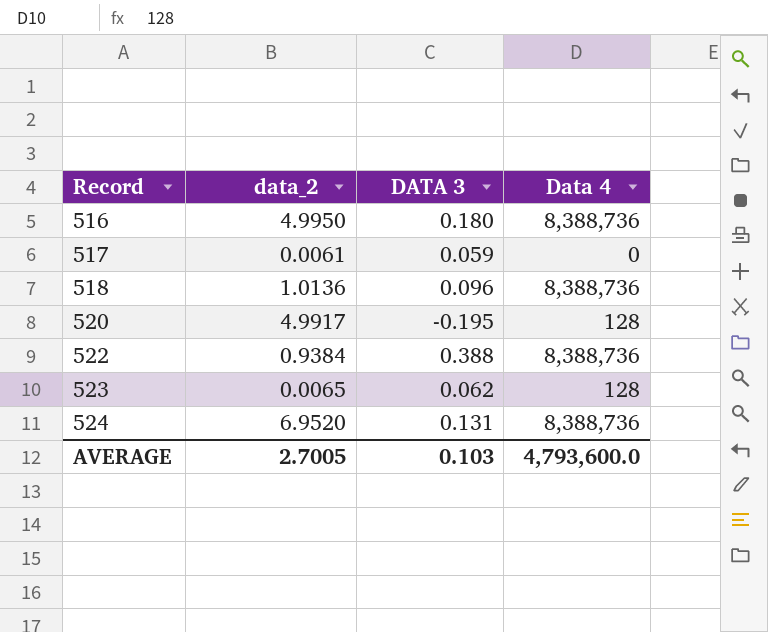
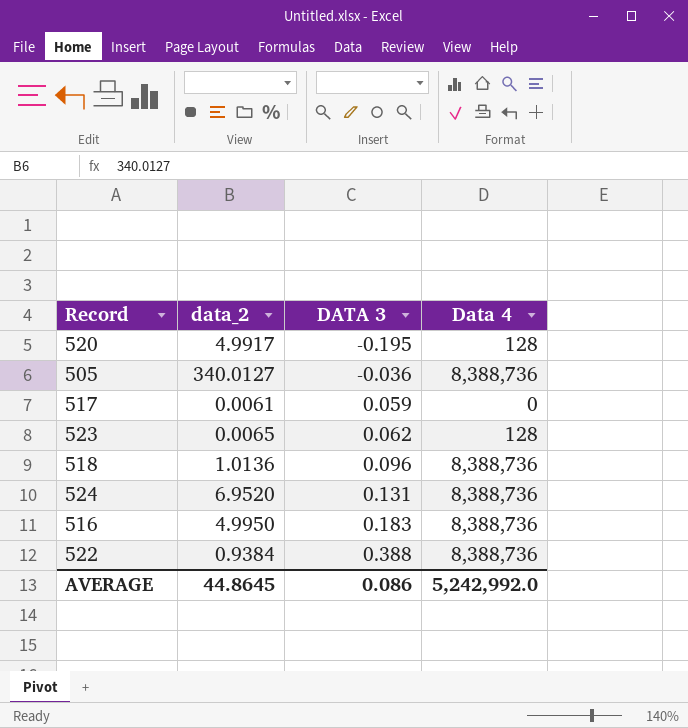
row order: Record ascending -> DATA 3 ascending
row 505: none -> 340.0127 | -0.036 | 8,388,736
516 | DATA 3: 0.180 -> 0.183
AVERAGE | data_2: 2.7005 -> 44.8645
AVERAGE | DATA 3: 0.103 -> 0.086
AVERAGE | Data 4: 4,793,600.0 -> 5,242,992.0

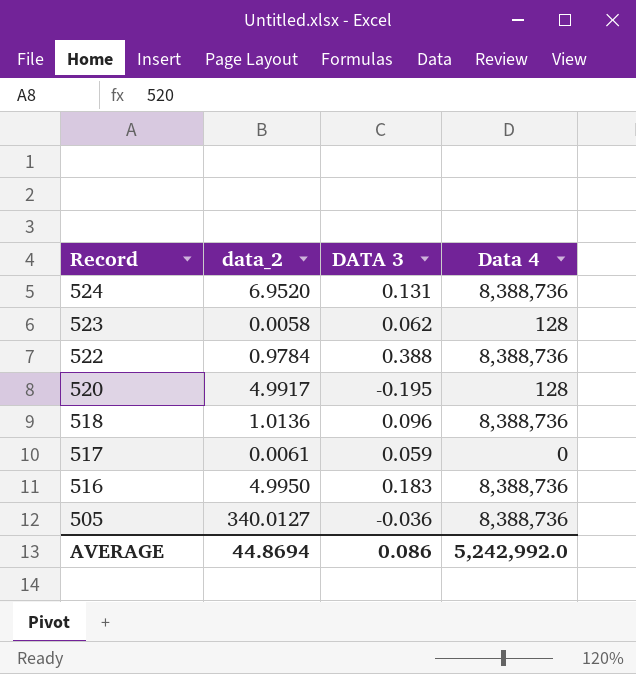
row order: DATA 3 ascending -> Record descending
523 | data_2: 0.0065 -> 0.0058
522 | data_2: 0.9384 -> 0.9784
AVERAGE | data_2: 44.8645 -> 44.8694

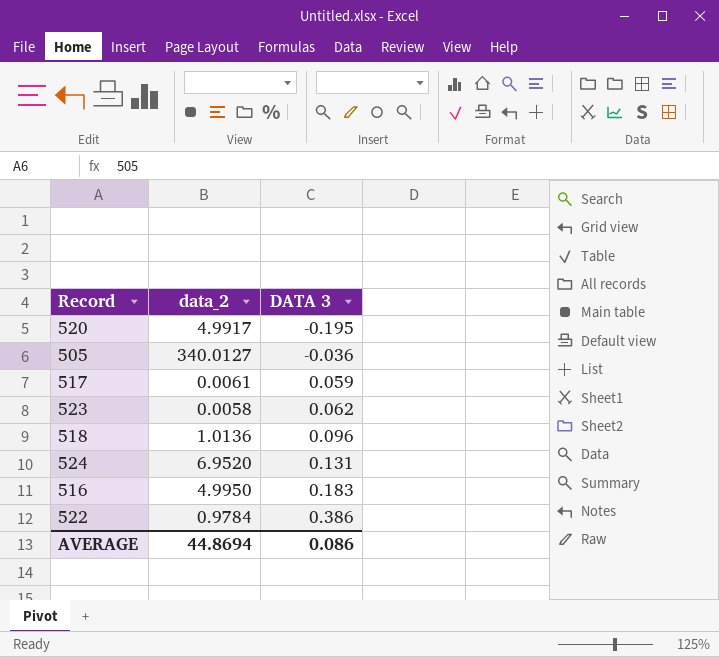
row order: Record descending -> DATA 3 ascending
column Data 4 | position: 4 -> none
522 | DATA 3: 0.388 -> 0.386

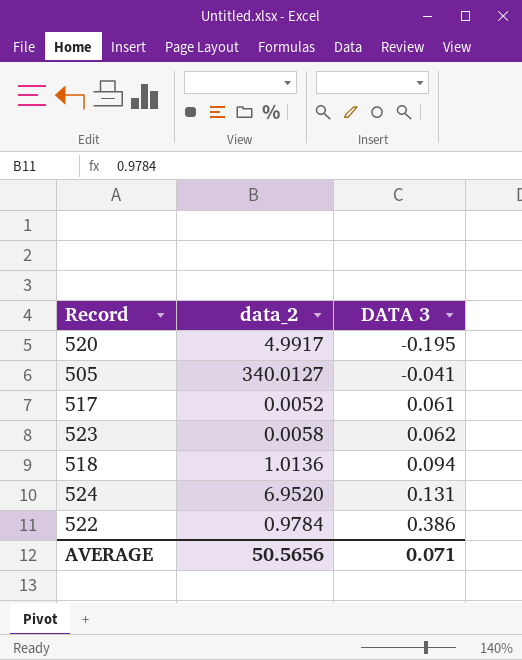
row 516: 4.9950 | 0.183 -> none
505 | DATA 3: -0.036 -> -0.041
517 | data_2: 0.0061 -> 0.0052
517 | DATA 3: 0.059 -> 0.061
518 | DATA 3: 0.096 -> 0.094
AVERAGE | data_2: 44.8694 -> 50.5656
AVERAGE | DATA 3: 0.086 -> 0.071

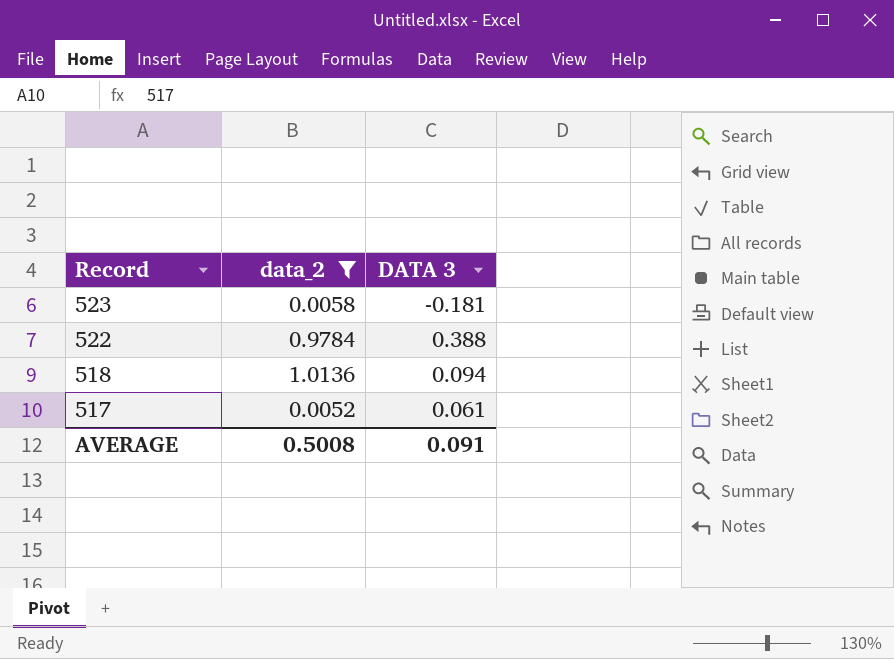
filter: none -> data_2 <= 1.0136
row order: DATA 3 ascending -> Record descending
523 | DATA 3: 0.062 -> -0.181
522 | DATA 3: 0.386 -> 0.388
AVERAGE | data_2: 50.5656 -> 0.5008
AVERAGE | DATA 3: 0.071 -> 0.091

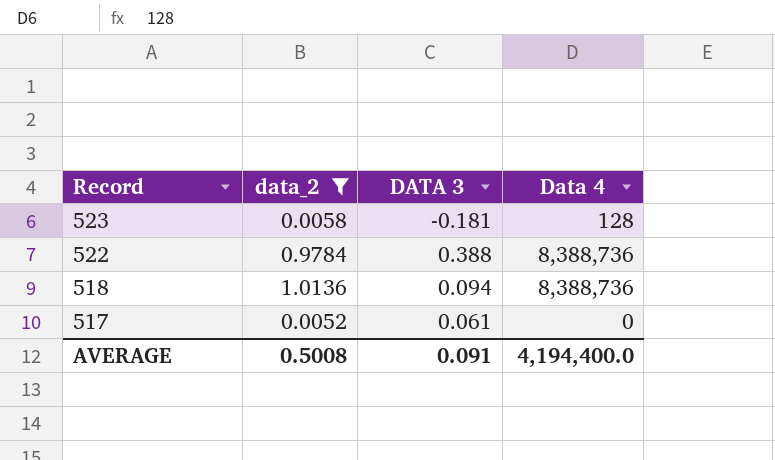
column Data 4 | position: none -> 4

